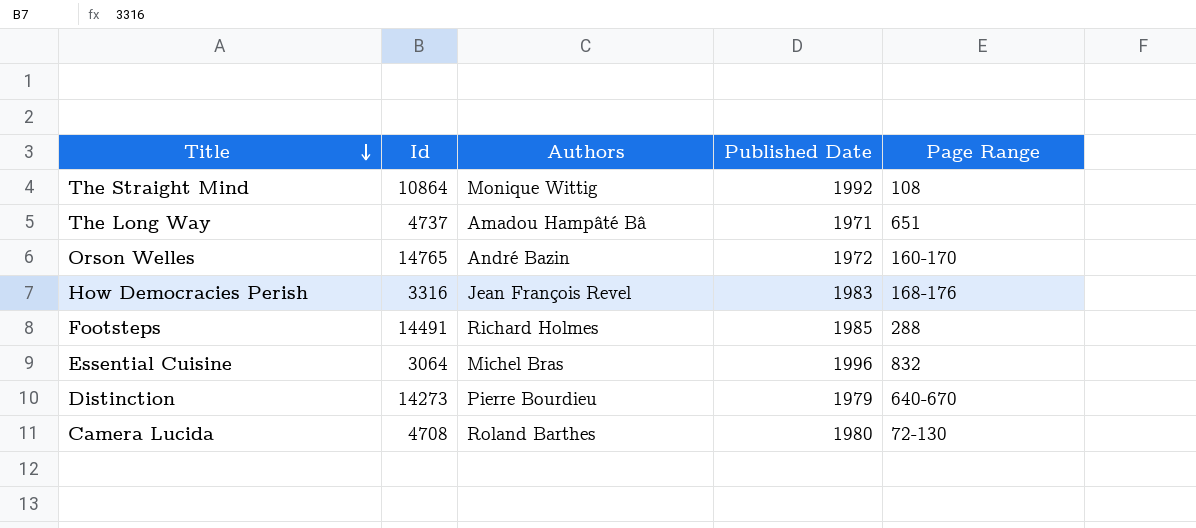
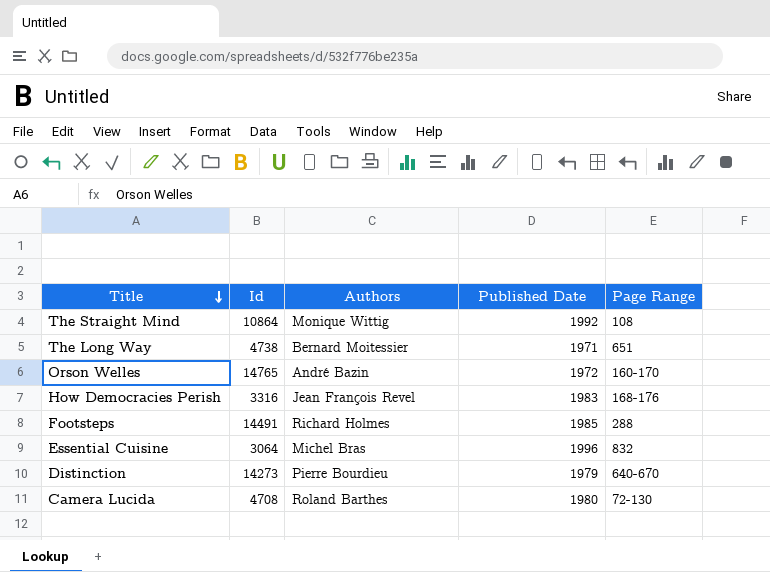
The Long Way | Id: 4737 -> 4738
The Long Way | Authors: Amadou Hampâté Bâ -> Bernard Moitessier

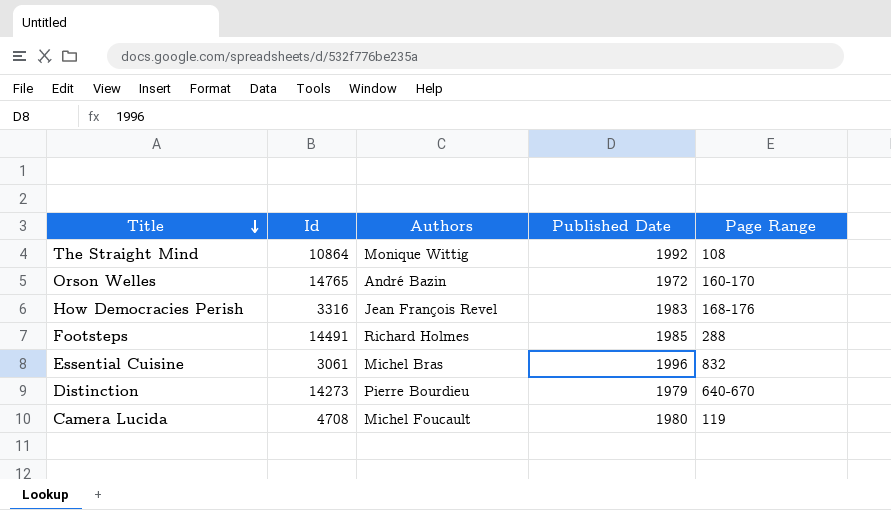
row The Long Way: 4738 | Bernard Moitessier | 1971 | 651 -> none
Essential Cuisine | Id: 3064 -> 3061
Camera Lucida | Authors: Roland Barthes -> Michel Foucault
Camera Lucida | Page Range: 72-130 -> 119

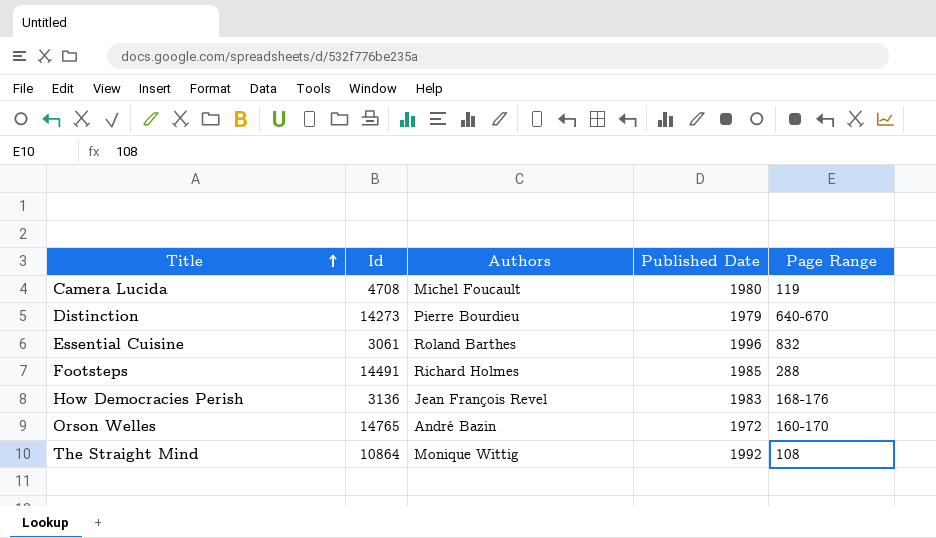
row order: Title descending -> Title ascending
Essential Cuisine | Authors: Michel Bras -> Roland Barthes
How Democracies Perish | Id: 3316 -> 3136

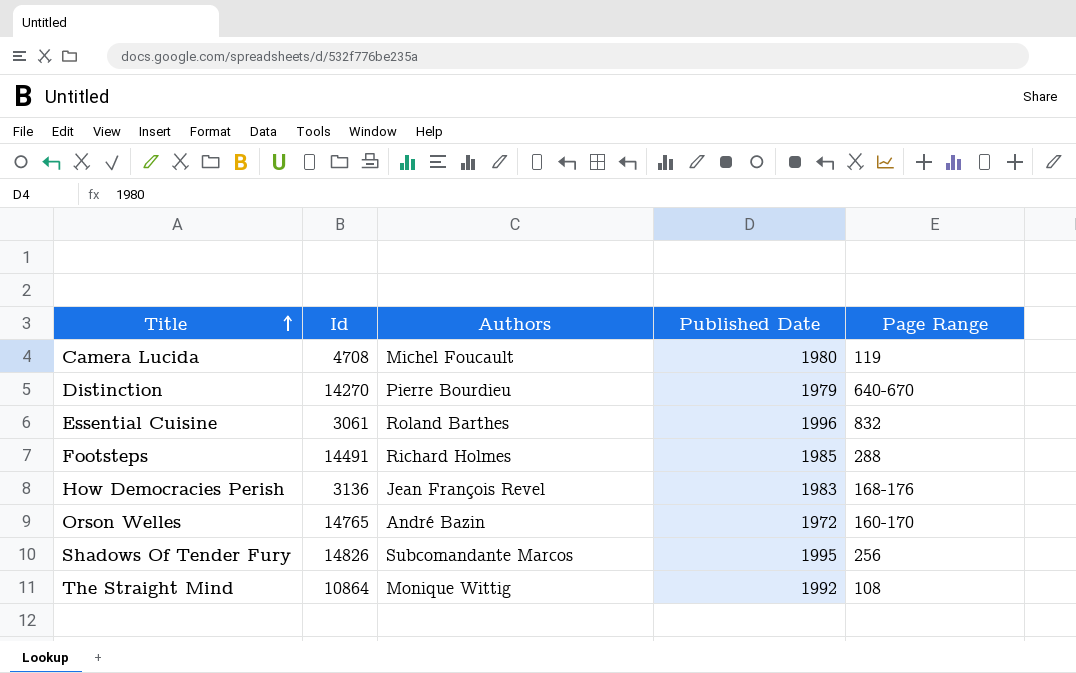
Distinction | Id: 14273 -> 14270
row Shadows Of Tender Fury: none -> 14826 | Subcomandante Marcos | 1995 | 256

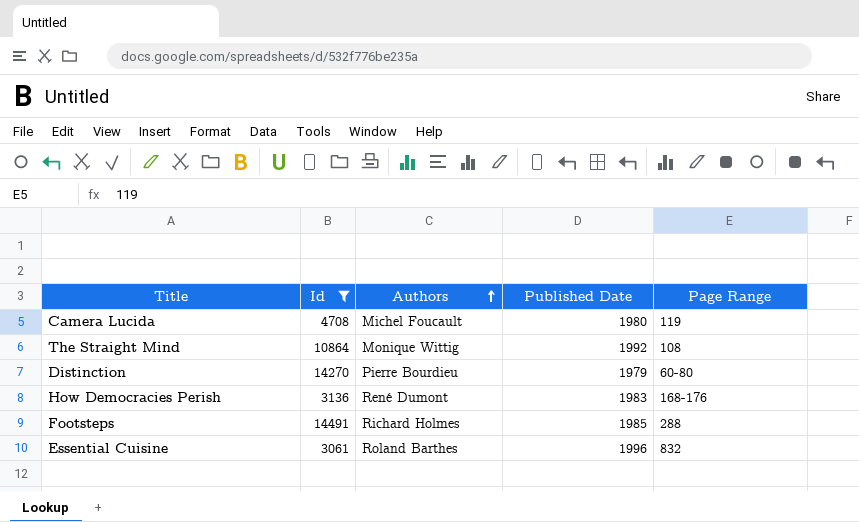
filter: none -> Id <= 14491
row order: Title ascending -> Authors ascending
Distinction | Page Range: 640-670 -> 60-80
How Democracies Perish | Authors: Jean François Revel -> René Dumont

